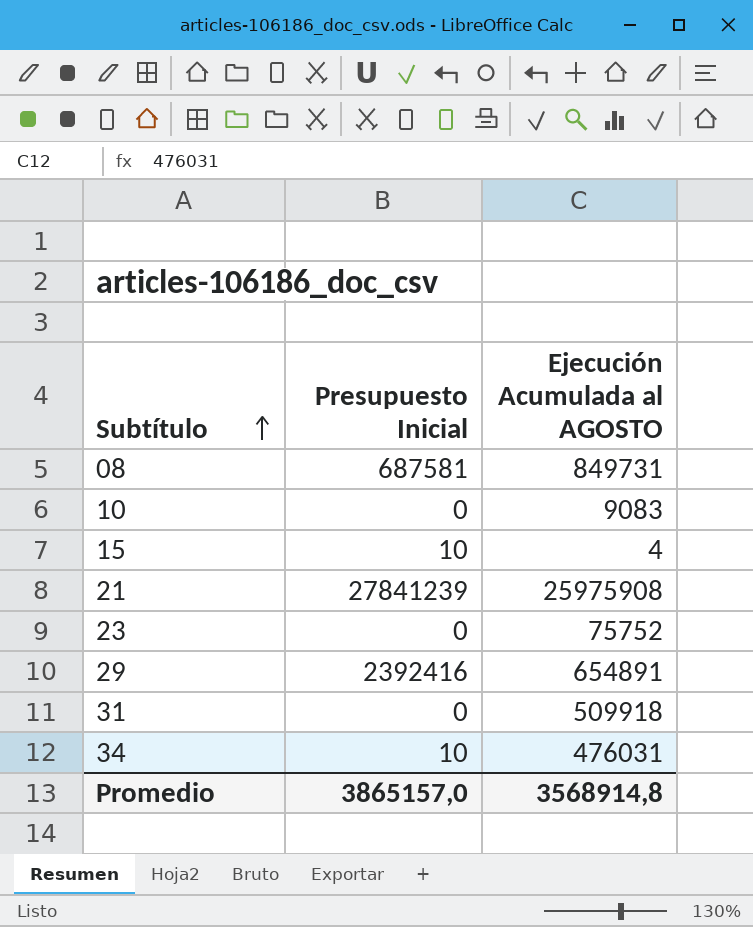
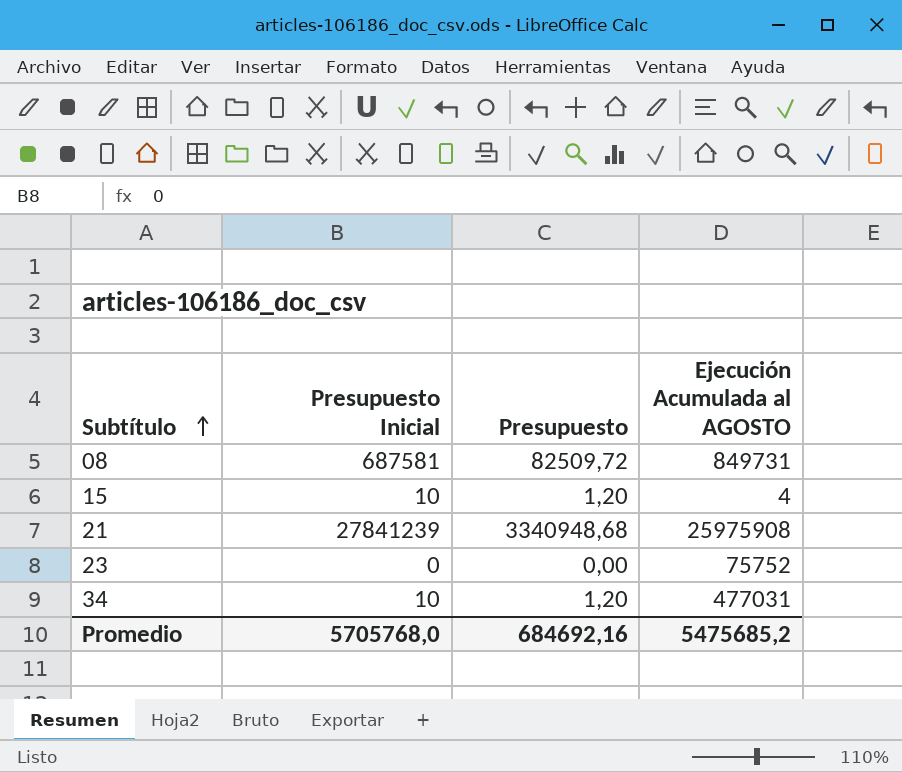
column Presupuesto | formula: none -> [Presupuesto Inicial] * 0,12
row 10: 0 | 9083 -> none
row 29: 2392416 | 654891 -> none
row 31: 0 | 509918 -> none
34 | Ejecución Acumulada al AGOSTO: 476031 -> 477031
Promedio | Presupuesto Inicial: 3865157,0 -> 5705768,0
Promedio | Ejecución Acumulada al AGOSTO: 3568914,8 -> 5475685,2

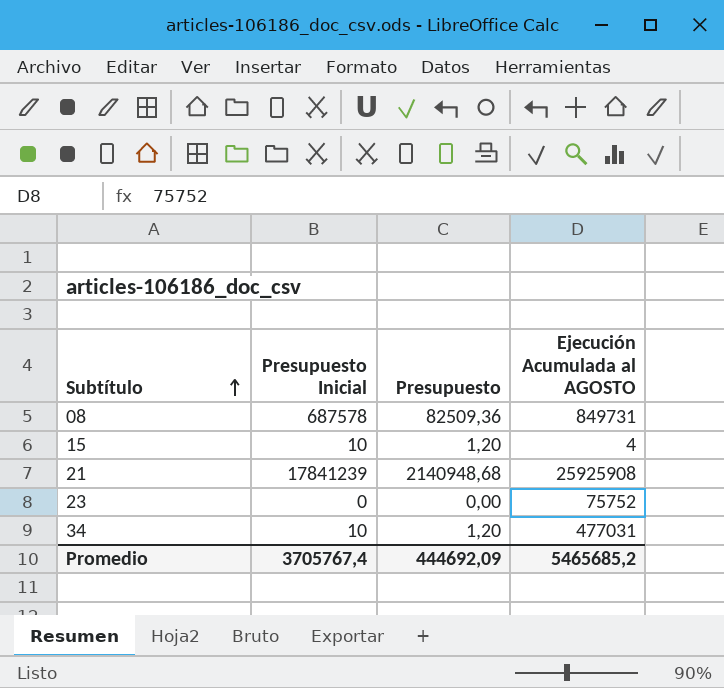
08 | Presupuesto Inicial: 687581 -> 687578
08 | Presupuesto: 82509,72 -> 82509,36
21 | Presupuesto Inicial: 27841239 -> 17841239
21 | Presupuesto: 3340948,68 -> 2140948,68
21 | Ejecución Acumulada al AGOSTO: 25975908 -> 25925908
Promedio | Presupuesto Inicial: 5705768,0 -> 3705767,4
Promedio | Presupuesto: 684692,16 -> 444692,09
Promedio | Ejecución Acumulada al AGOSTO: 5475685,2 -> 5465685,2

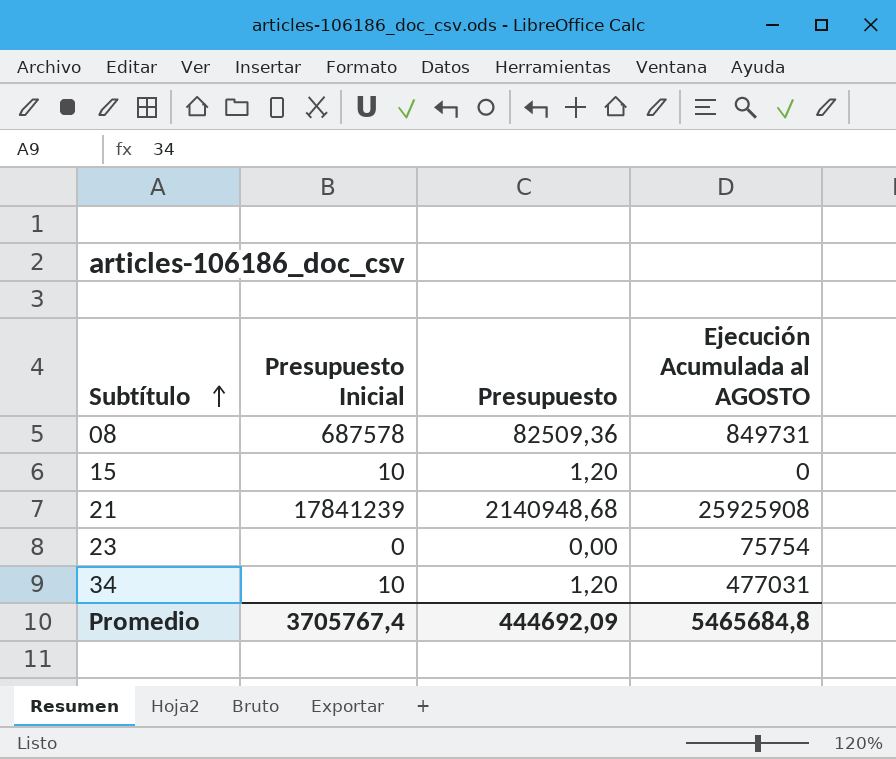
15 | Ejecución Acumulada al AGOSTO: 4 -> 0
23 | Ejecución Acumulada al AGOSTO: 75752 -> 75754
Promedio | Ejecución Acumulada al AGOSTO: 5465685,2 -> 5465684,8

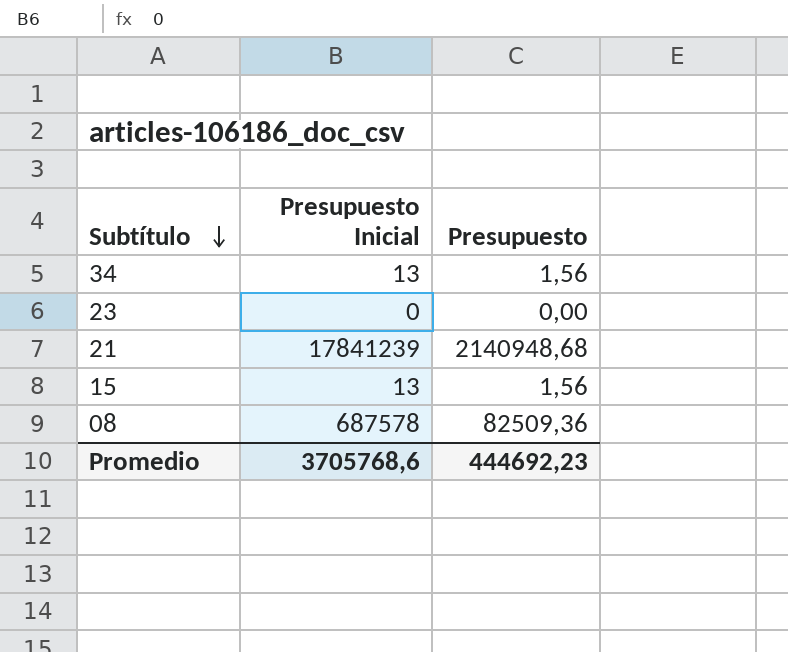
row order: Subtítulo ascending -> Subtítulo descending
column Ejecución Acumulada al AGOSTO | position: 4 -> none
34 | Presupuesto Inicial: 10 -> 13
34 | Presupuesto: 1,20 -> 1,56
15 | Presupuesto Inicial: 10 -> 13
15 | Presupuesto: 1,20 -> 1,56
Promedio | Presupuesto Inicial: 3705767,4 -> 3705768,6
Promedio | Presupuesto: 444692,09 -> 444692,23

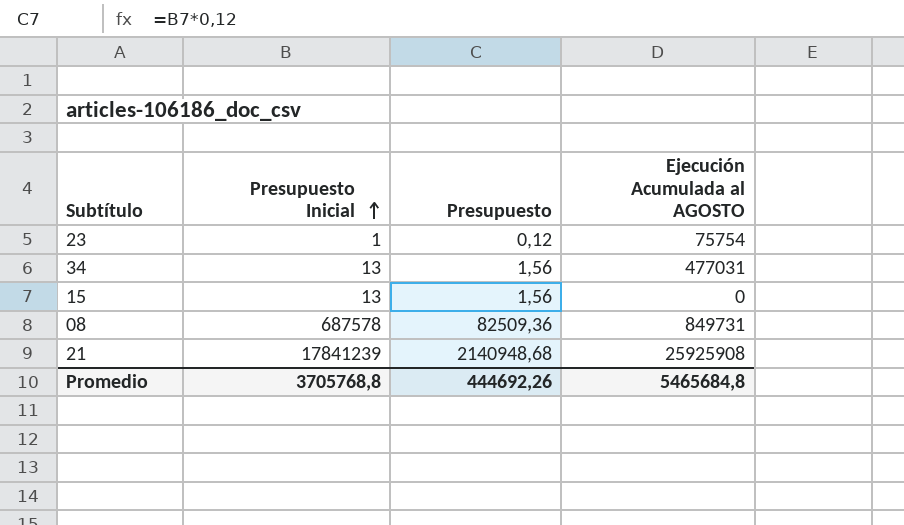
row order: Subtítulo descending -> Presupuesto Inicial ascending
column Ejecución Acumulada al AGOSTO | position: none -> 4
23 | Presupuesto Inicial: 0 -> 1
23 | Presupuesto: 0,00 -> 0,12
Promedio | Presupuesto Inicial: 3705768,6 -> 3705768,8
Promedio | Presupuesto: 444692,23 -> 444692,26

